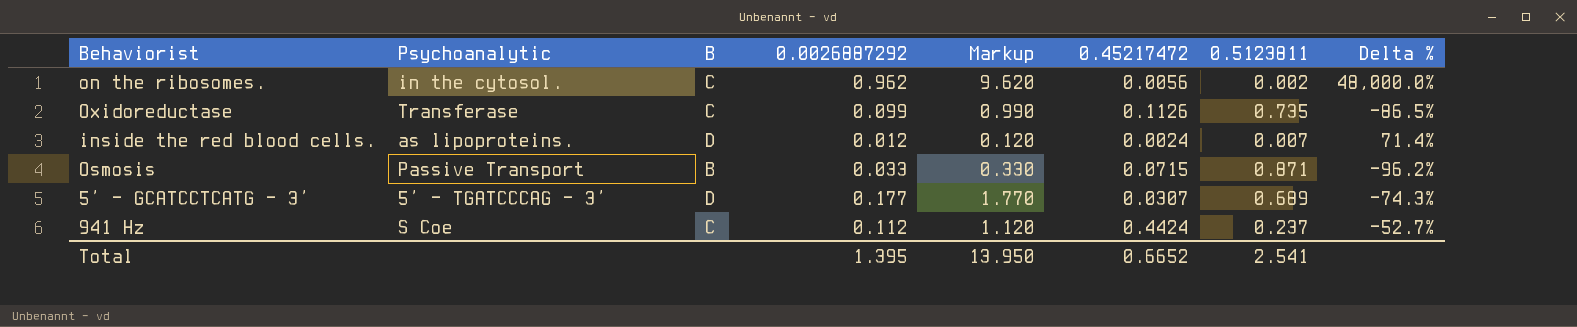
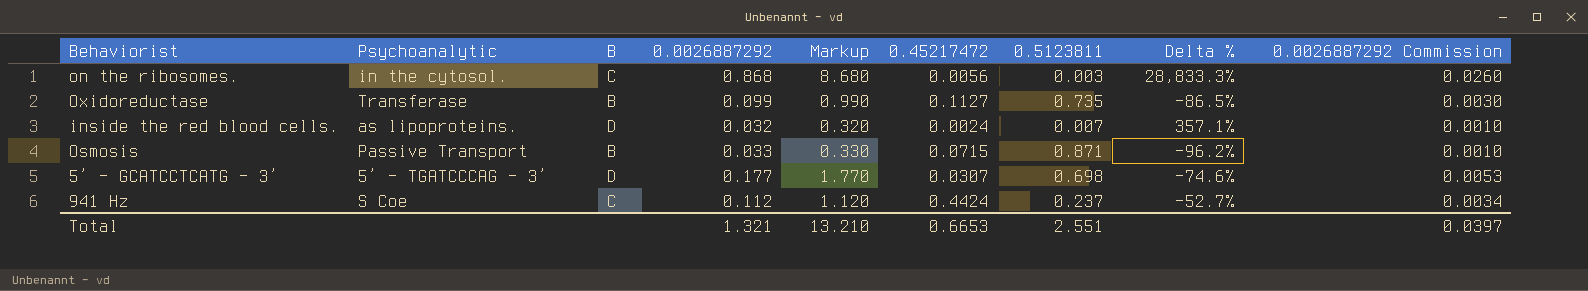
column 0.0026887292 Commission | formula: none -> [0.0026887292] * 0.03
on the ribosomes. | 0.0026887292: 0.962 -> 0.868
on the ribosomes. | Markup: 9.620 -> 8.680
on the ribosomes. | 0.5123811: 0.002 -> 0.003
on the ribosomes. | Delta %: 48,000.0% -> 28,833.3%
Oxidoreductase | B: C -> B
Oxidoreductase | 0.45217472: 0.1126 -> 0.1127
inside the red blood cells. | 0.0026887292: 0.012 -> 0.032
inside the red blood cells. | Markup: 0.120 -> 0.320
inside the red blood cells. | Delta %: 71.4% -> 357.1%
5’ – GCATCCTCATG – 3’ | 0.5123811: 0.689 -> 0.698
5’ – GCATCCTCATG – 3’ | Delta %: -74.3% -> -74.6%
Total | 0.0026887292: 1.395 -> 1.321
Total | Markup: 13.950 -> 13.210
Total | 0.45217472: 0.6652 -> 0.6653
Total | 0.5123811: 2.541 -> 2.551

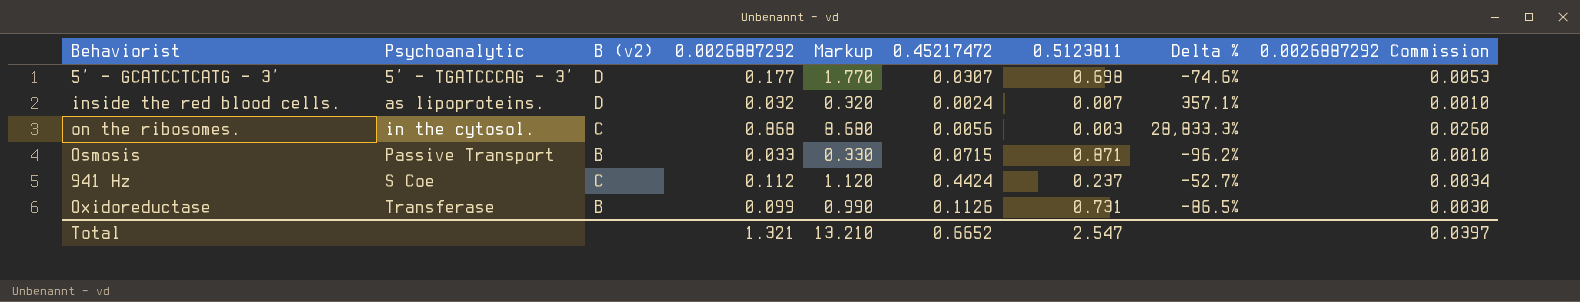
row order: none -> Psychoanalytic ascending
column name: B -> B (v2)
Oxidoreductase | 0.45217472: 0.1127 -> 0.1126
Oxidoreductase | 0.5123811: 0.735 -> 0.731
Total | 0.45217472: 0.6653 -> 0.6652
Total | 0.5123811: 2.551 -> 2.547

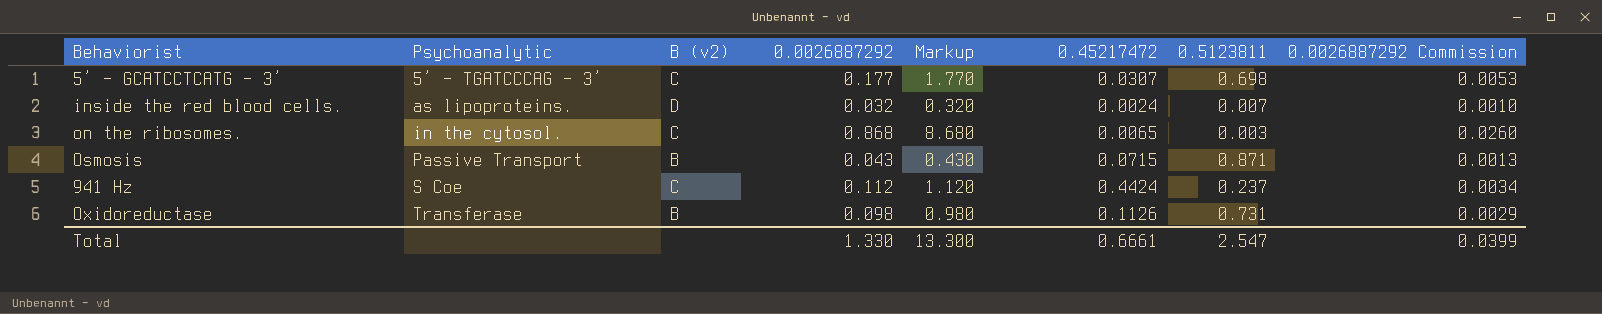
column Delta % | formula: ([0.0026887292] - [0.5123811]) / [0.5123811] -> none
5’ – GCATCCTCATG – 3’ | B (v2): D -> C
on the ribosomes. | 0.45217472: 0.0056 -> 0.0065
Osmosis | 0.0026887292: 0.033 -> 0.043
Osmosis | Markup: 0.330 -> 0.430
Osmosis | 0.0026887292 Commission: 0.0010 -> 0.0013
Oxidoreductase | 0.0026887292: 0.099 -> 0.098
Oxidoreductase | Markup: 0.990 -> 0.980
Oxidoreductase | 0.0026887292 Commission: 0.0030 -> 0.0029
Total | 0.0026887292: 1.321 -> 1.330
Total | Markup: 13.210 -> 13.300
Total | 0.45217472: 0.6652 -> 0.6661
Total | 0.0026887292 Commission: 0.0397 -> 0.0399

